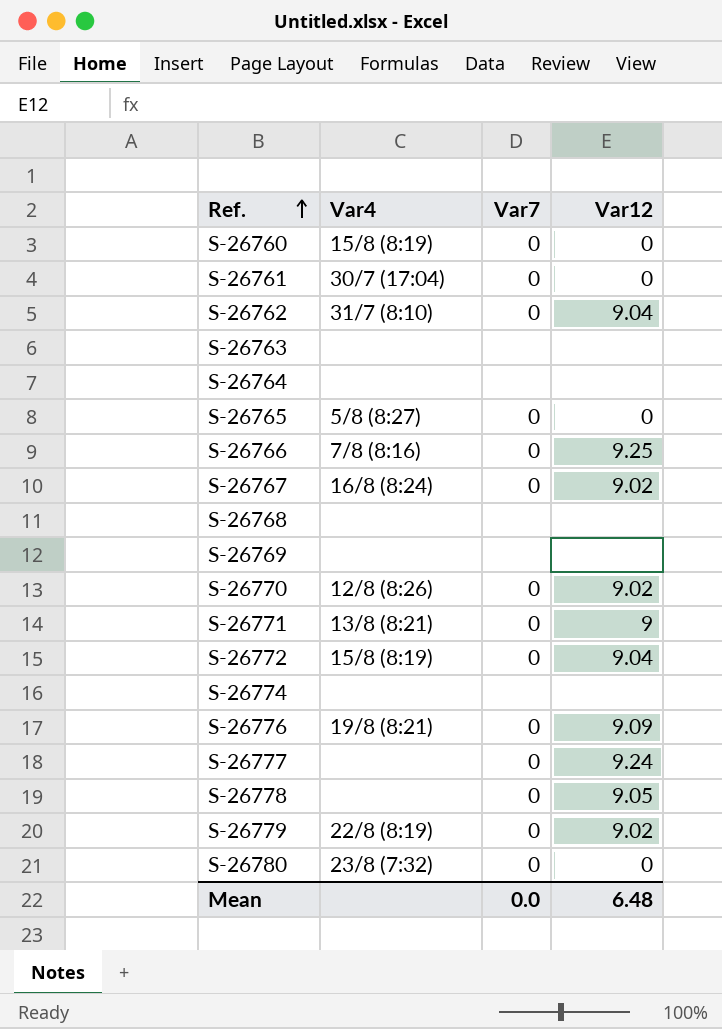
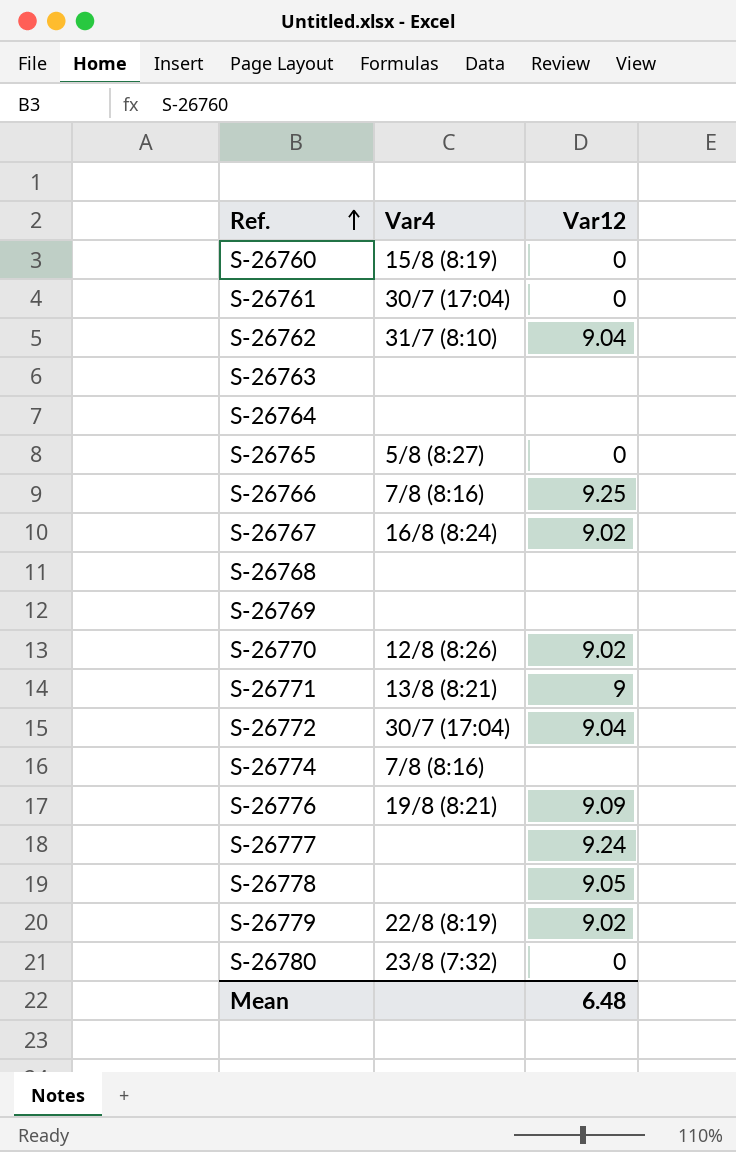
column Var7 | position: 3 -> none
S-26772 | Var4: 15/8 (8:19) -> 30/7 (17:04)
S-26774 | Var4: none -> 7/8 (8:16)

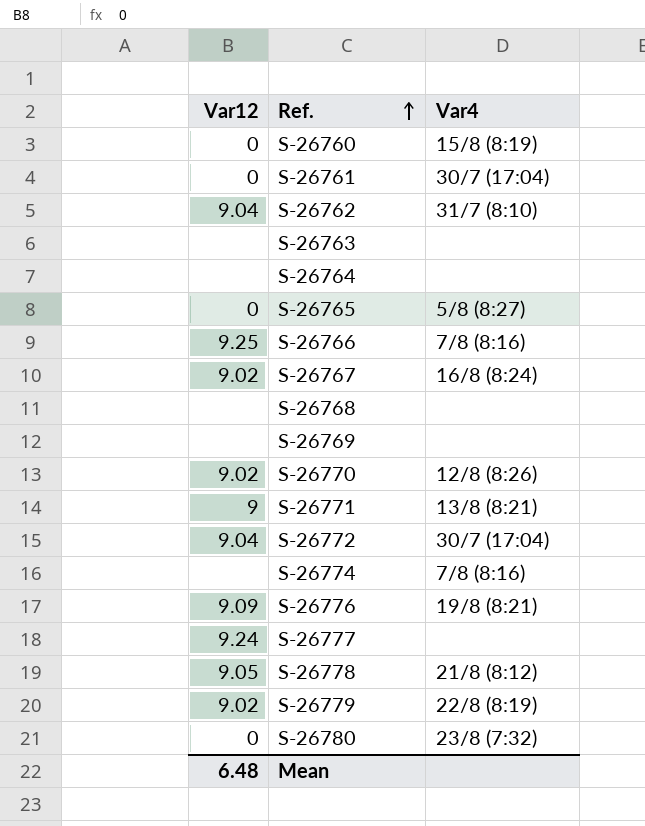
column Var12 | position: 3 -> 1
S-26778 | Var4: none -> 21/8 (8:12)

